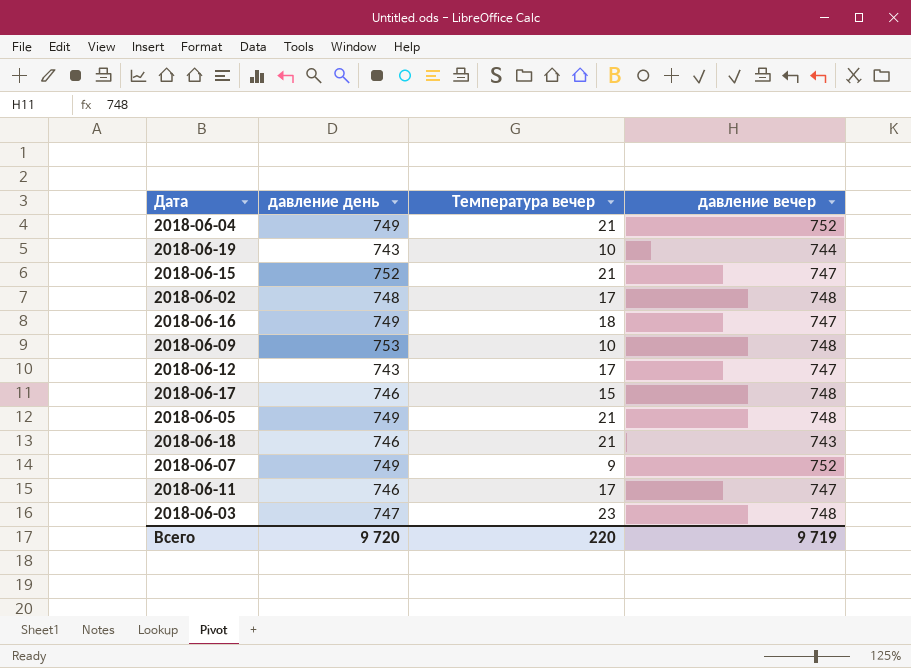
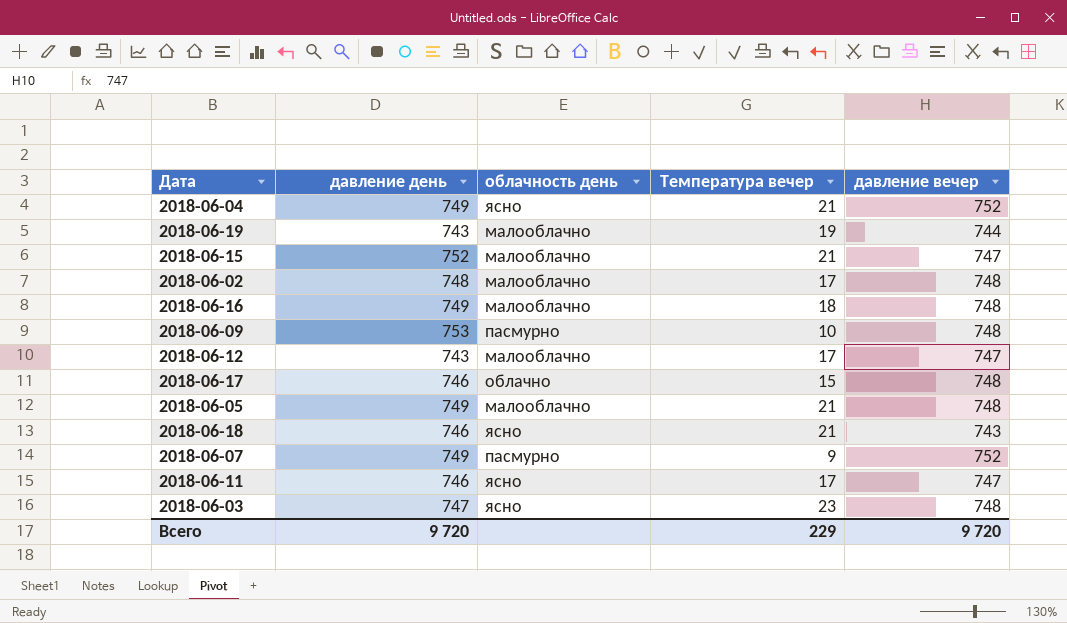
column облачность день | position: none -> 3
2018-06-19 | Температура вечер: 10 -> 19
2018-06-16 | давление вечер: 747 -> 748
Всего | Температура вечер: 220 -> 229
Всего | давление вечер: 9 719 -> 9 720

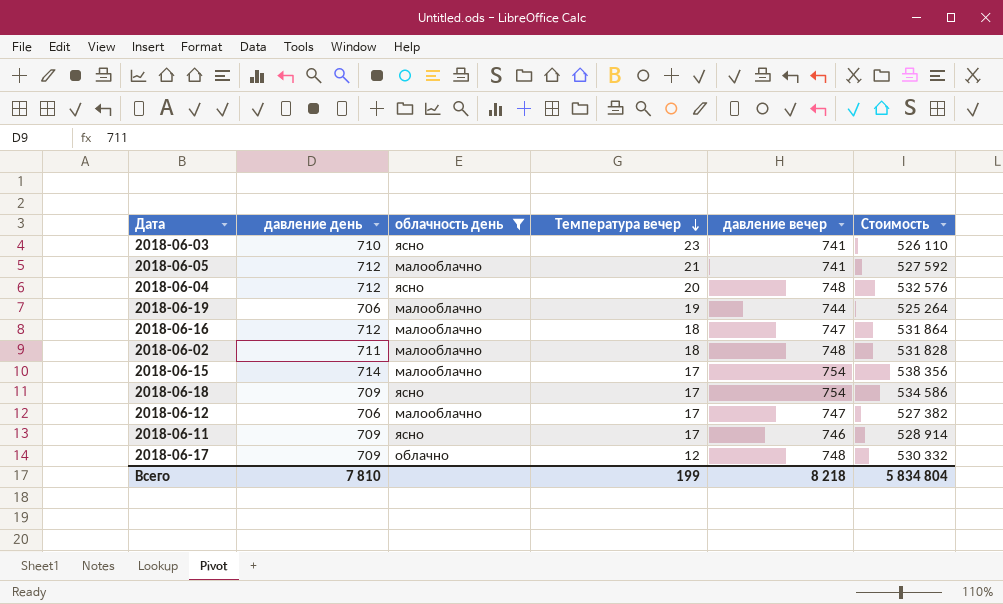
filter: none -> облачность день != пасмурно
row order: none -> Температура вечер descending
column Стоимость | formula: none -> [давление день] * [давление вечер]
2018-06-03 | давление день: 747 -> 710
2018-06-03 | давление вечер: 748 -> 741
2018-06-05 | давление день: 749 -> 712
2018-06-05 | давление вечер: 748 -> 741
2018-06-04 | давление день: 749 -> 712
2018-06-04 | Температура вечер: 21 -> 20
2018-06-04 | давление вечер: 752 -> 748
2018-06-19 | давление день: 743 -> 706
2018-06-16 | давление день: 749 -> 712
2018-06-16 | давление вечер: 748 -> 747
2018-06-02 | давление день: 748 -> 711
2018-06-02 | Температура вечер: 17 -> 18
2018-06-15 | давление день: 752 -> 714
2018-06-15 | Температура вечер: 21 -> 17
2018-06-15 | давление вечер: 747 -> 754
2018-06-18 | давление день: 746 -> 709
2018-06-18 | Температура вечер: 21 -> 17
2018-06-18 | давление вечер: 743 -> 754
2018-06-12 | давление день: 743 -> 706
2018-06-11 | давление день: 746 -> 709
2018-06-11 | давление вечер: 747 -> 746
2018-06-17 | давление день: 746 -> 709
2018-06-17 | Температура вечер: 15 -> 12
Всего | давление день: 9 720 -> 7 810
Всего | Температура вечер: 229 -> 199
Всего | давление вечер: 9 720 -> 8 218

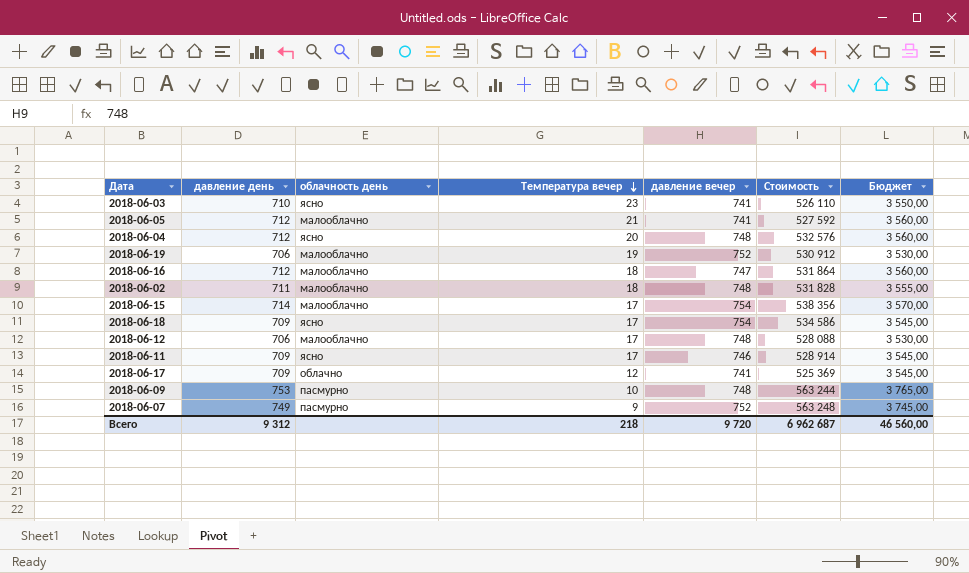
filter: облачность день != пасмурно -> none
column Бюджет | formula: none -> [давление день] * 5
2018-06-19 | давление вечер: 744 -> 752
2018-06-19 | Стоимость: 525 264 -> 530 912
2018-06-12 | давление вечер: 747 -> 748
2018-06-12 | Стоимость: 527 382 -> 528 088
2018-06-17 | давление вечер: 748 -> 741
2018-06-17 | Стоимость: 530 332 -> 525 369
Всего | давление день: 7 810 -> 9 312
Всего | Температура вечер: 199 -> 218
Всего | давление вечер: 8 218 -> 9 720
Всего | Стоимость: 5 834 804 -> 6 962 687

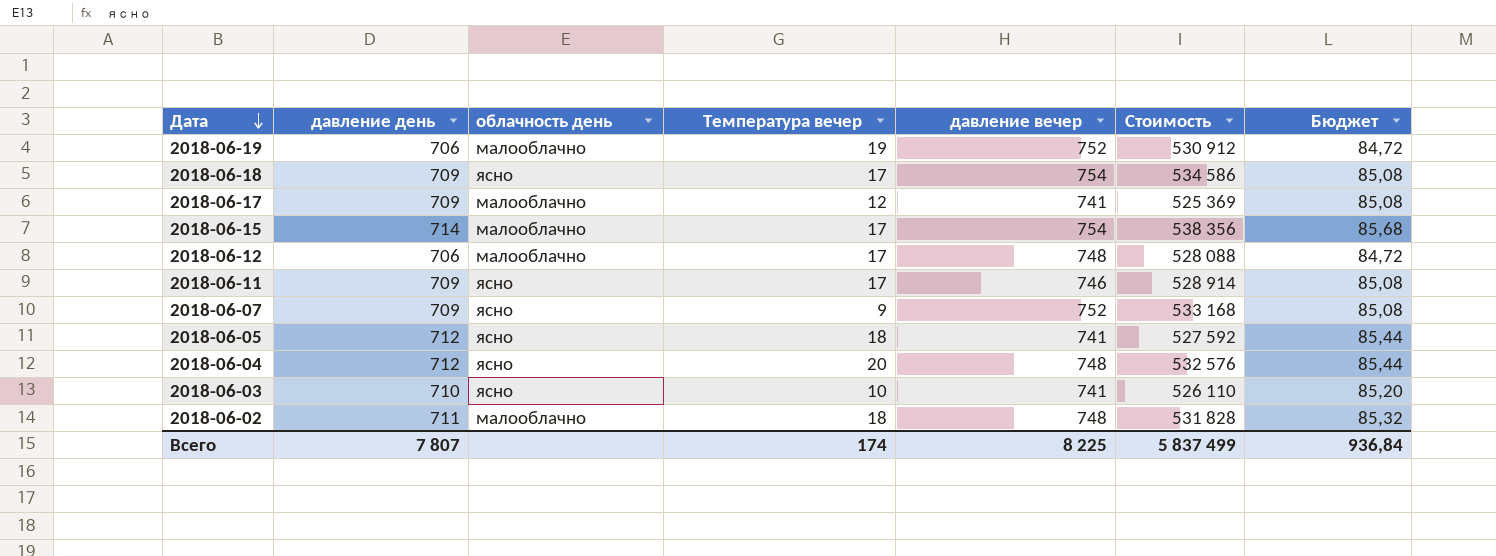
row order: Температура вечер descending -> Дата descending
column Бюджет | formula: [давление день] * 5 -> [давление день] * 0,12
row 2018-06-16: 712 | малооблачно | 18 | 747 | 531 864 | 3 560,00 -> none
row 2018-06-09: 753 | пасмурно | 10 | 748 | 563 244 | 3 765,00 -> none
2018-06-17 | облачность день: облачно -> малооблачно
2018-06-07 | давление день: 749 -> 709
2018-06-07 | облачность день: пасмурно -> ясно
2018-06-07 | Стоимость: 563 248 -> 533 168
2018-06-05 | облачность день: малооблачно -> ясно
2018-06-05 | Температура вечер: 21 -> 18
2018-06-03 | Температура вечер: 23 -> 10
Всего | давление день: 9 312 -> 7 807
Всего | Температура вечер: 218 -> 174
Всего | давление вечер: 9 720 -> 8 225
Всего | Стоимость: 6 962 687 -> 5 837 499
Всего | Бюджет: 46 560,00 -> 936,84

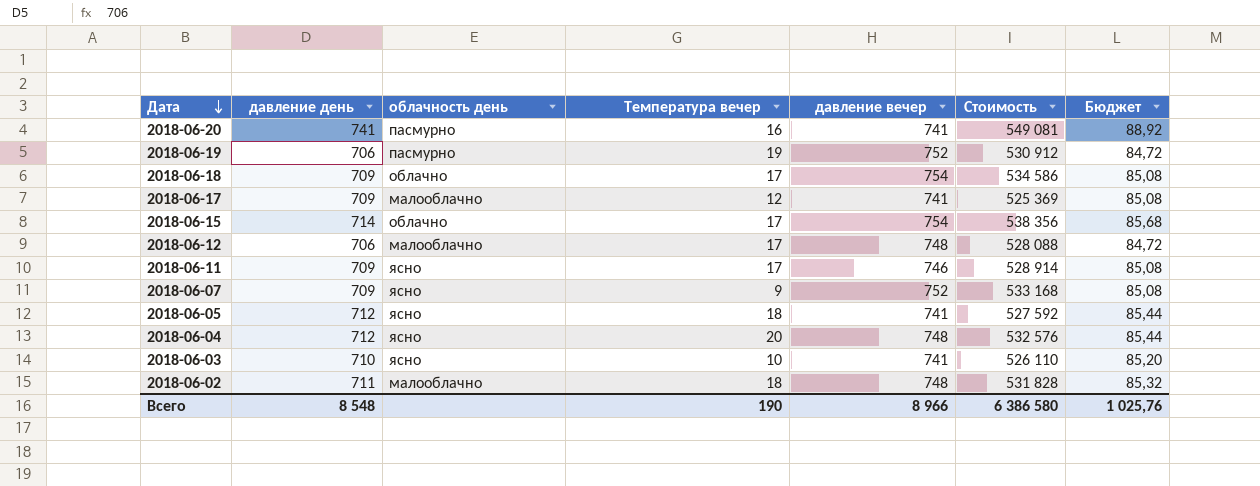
row 2018-06-20: none -> 741 | пасмурно | 16 | 741 | 549 081 | 88,92
2018-06-19 | облачность день: малооблачно -> пасмурно
2018-06-18 | облачность день: ясно -> облачно
2018-06-15 | облачность день: малооблачно -> облачно
Всего | давление день: 7 807 -> 8 548
Всего | Температура вечер: 174 -> 190
Всего | давление вечер: 8 225 -> 8 966
Всего | Стоимость: 5 837 499 -> 6 386 580
Всего | Бюджет: 936,84 -> 1 025,76

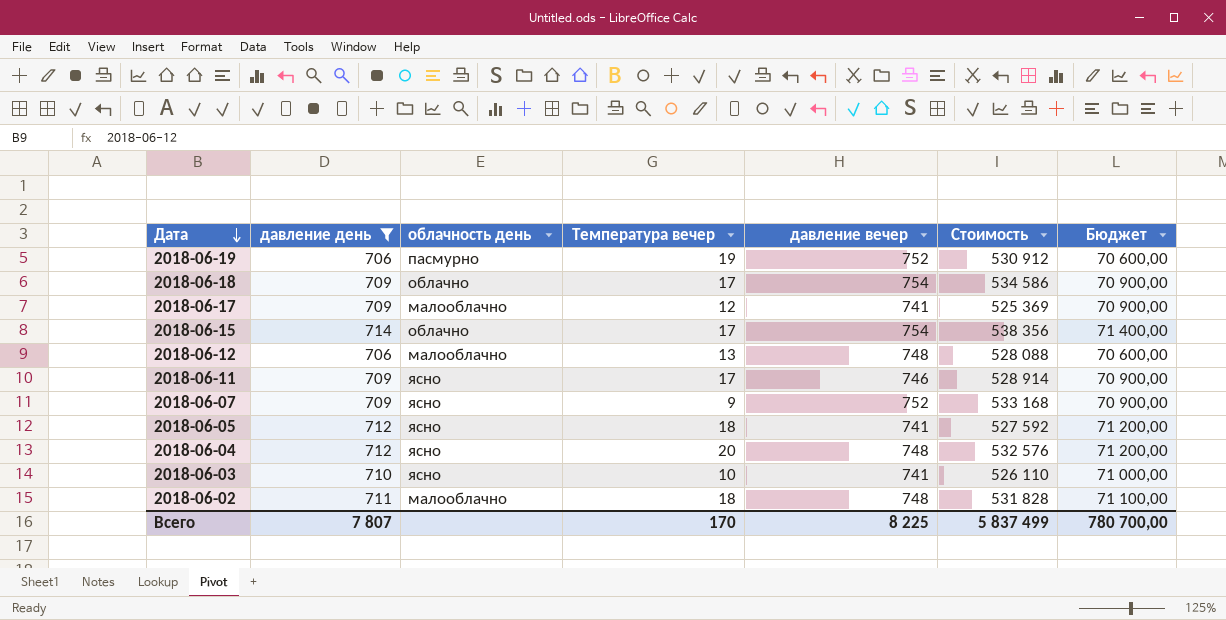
filter: none -> давление день != 741
column Бюджет | formula: [давление день] * 0,12 -> [давление день] * 100
2018-06-12 | Температура вечер: 17 -> 13
Всего | давление день: 8 548 -> 7 807
Всего | Температура вечер: 190 -> 170
Всего | давление вечер: 8 966 -> 8 225
Всего | Стоимость: 6 386 580 -> 5 837 499
Всего | Бюджет: 1 025,76 -> 780 700,00

